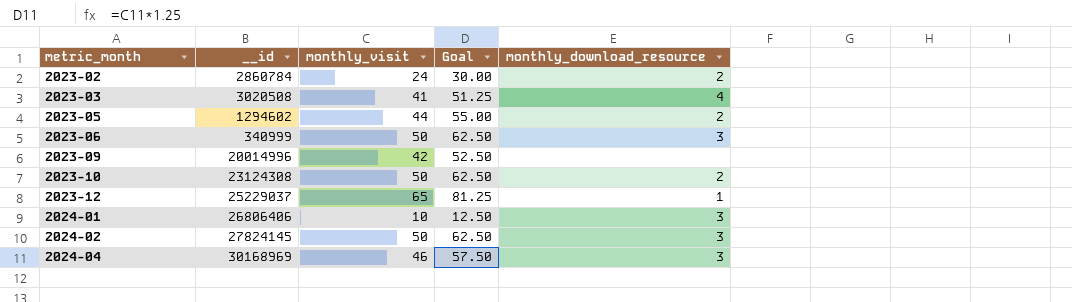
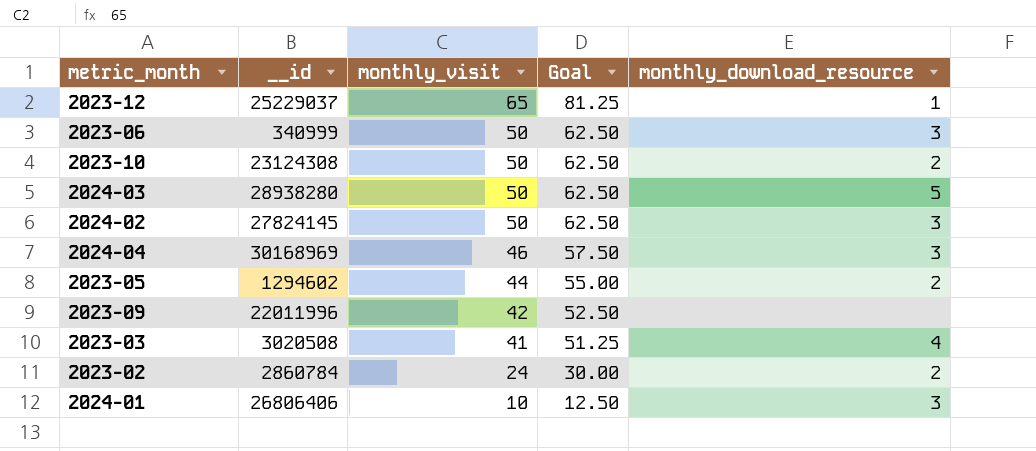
row order: metric_month ascending -> monthly_visit descending
row 2024-03: none -> 28938280 | 50 | 62.50 | 5
2023-09 | __id: 20014996 -> 22011996

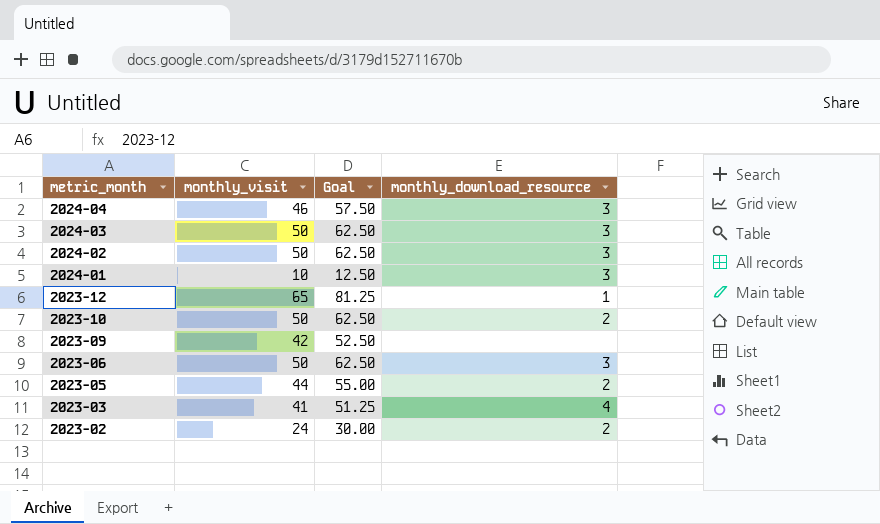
row order: monthly_visit descending -> metric_month descending
column __id | position: 2 -> none
2024-03 | monthly_download_resource: 5 -> 3

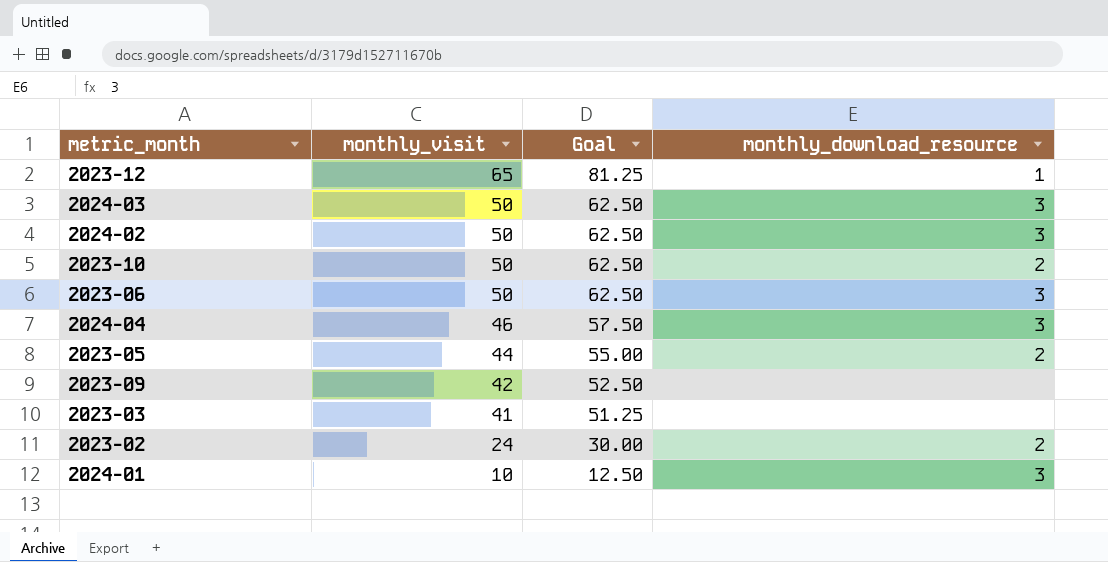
row order: metric_month descending -> monthly_visit descending
2023-03 | monthly_download_resource: 4 -> none

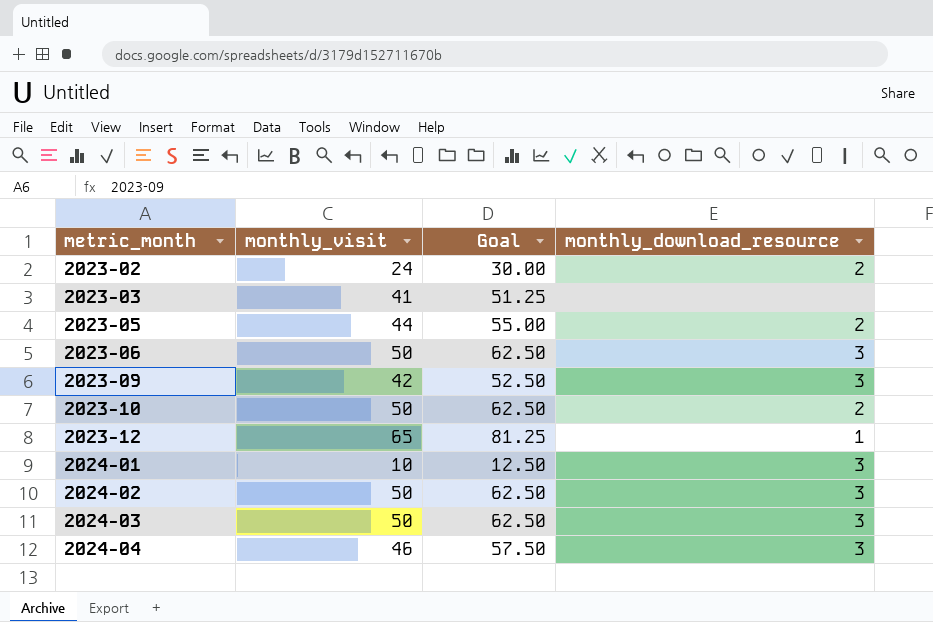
row order: monthly_visit descending -> metric_month ascending
2023-09 | monthly_download_resource: none -> 3

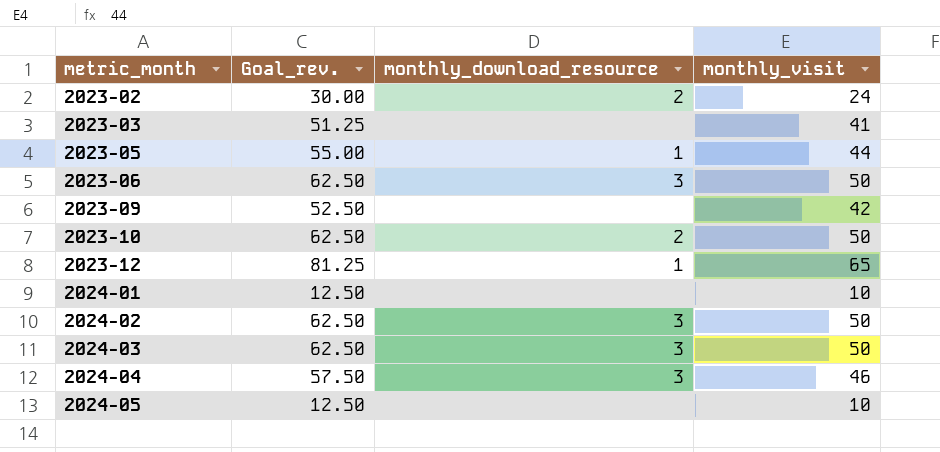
column name: Goal -> Goal_rev.
column monthly_visit | position: 2 -> 4
2023-05 | monthly_download_resource: 2 -> 1
2023-09 | monthly_download_resource: 3 -> none
2024-01 | monthly_download_resource: 3 -> none
row 2024-05: none -> 12.50 | none | 10

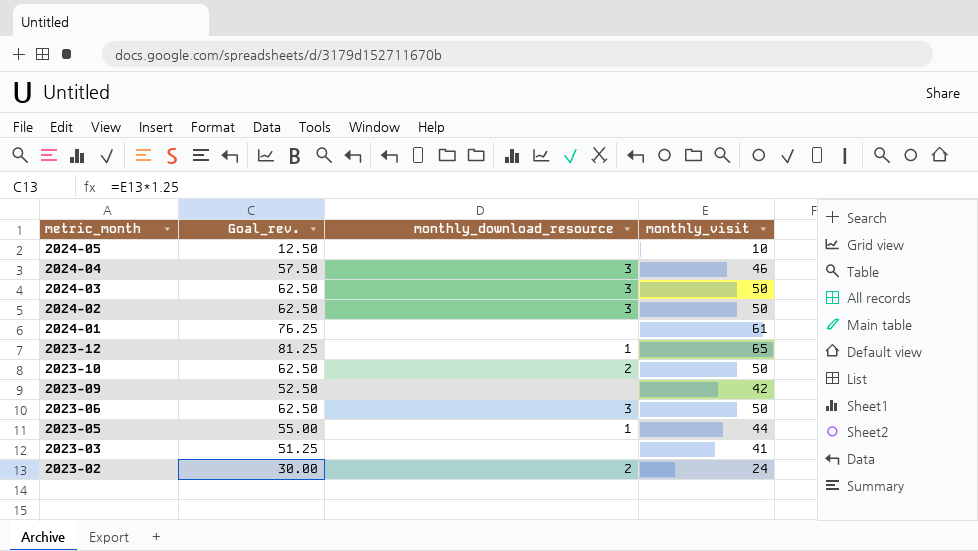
row order: metric_month ascending -> metric_month descending
2024-01 | Goal_rev.: 12.50 -> 76.25
2024-01 | monthly_visit: 10 -> 61

